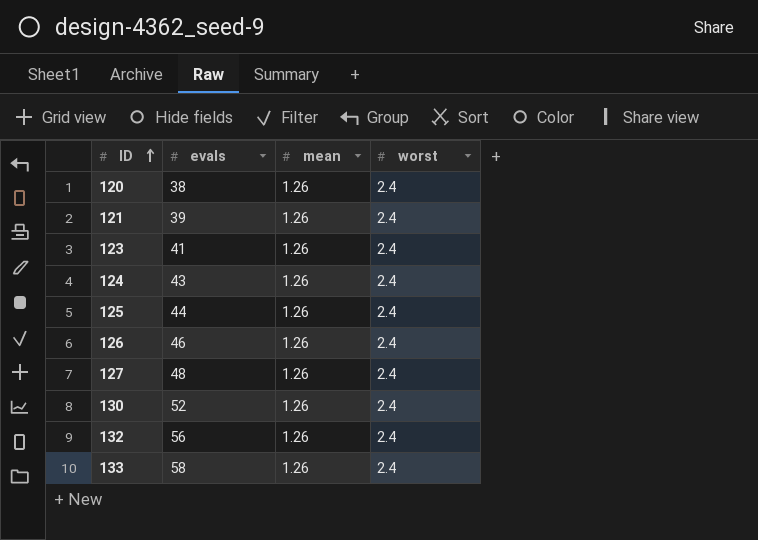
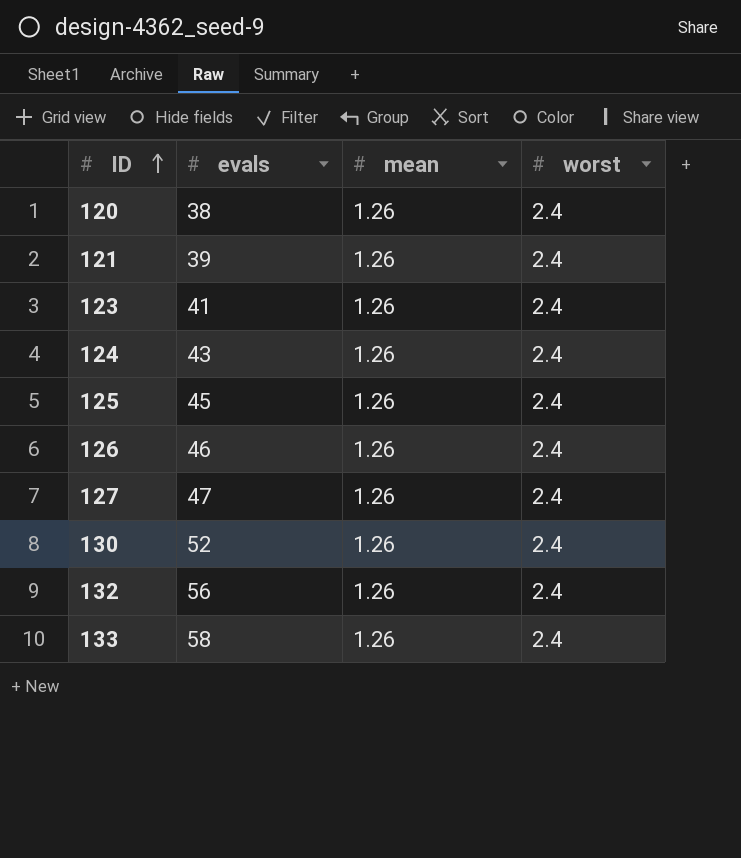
125 | evals: 44 -> 45
127 | evals: 48 -> 47

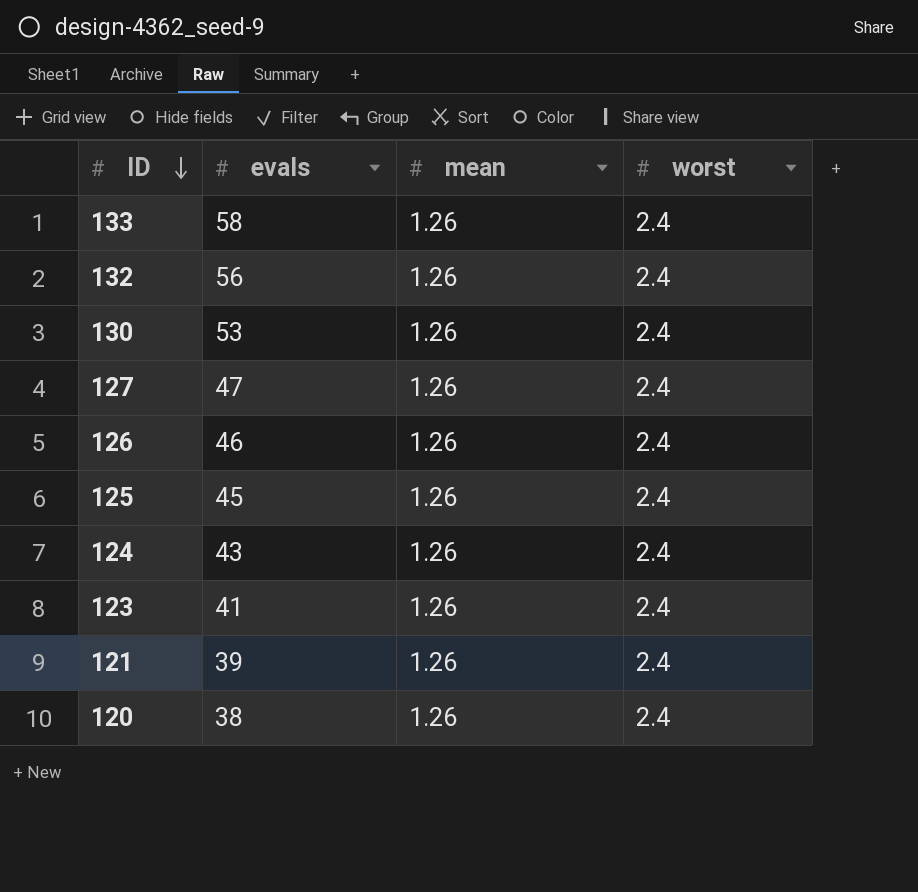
row order: ID ascending -> ID descending
130 | evals: 52 -> 53

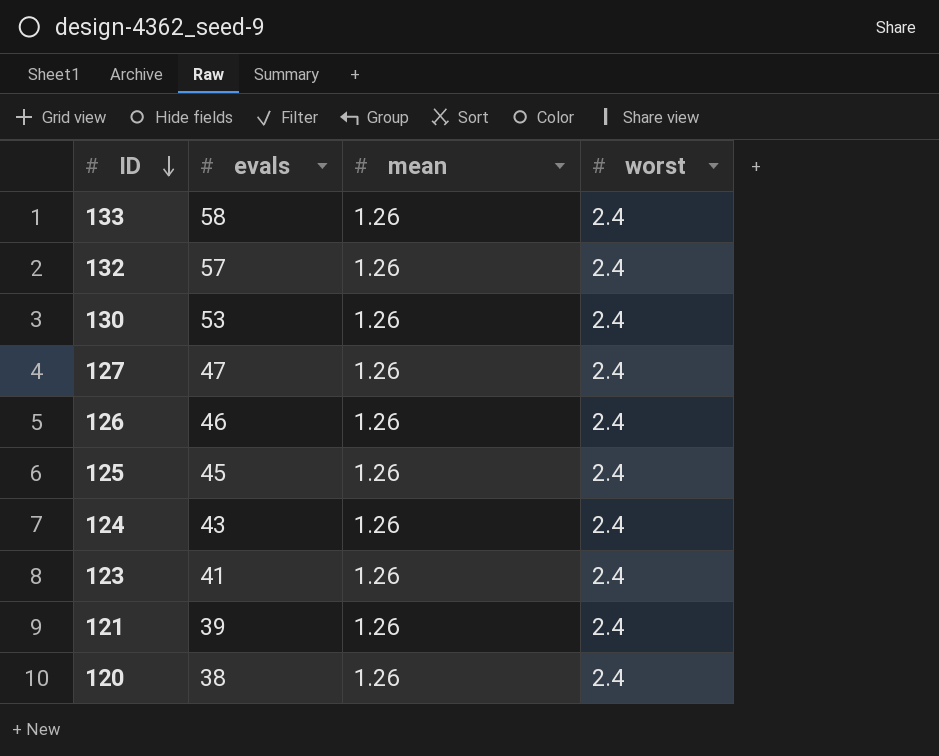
132 | evals: 56 -> 57

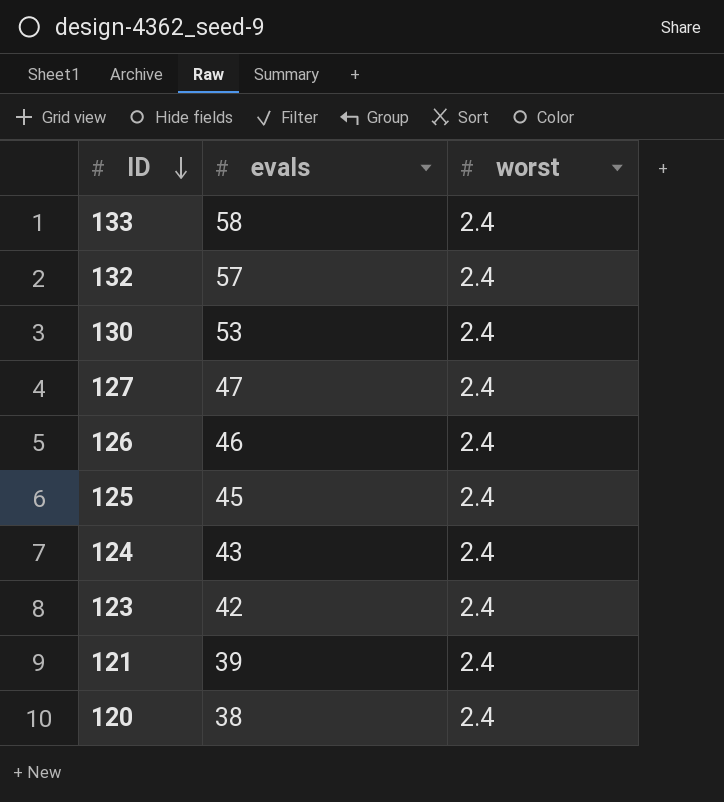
column mean | position: 3 -> none
123 | evals: 41 -> 42

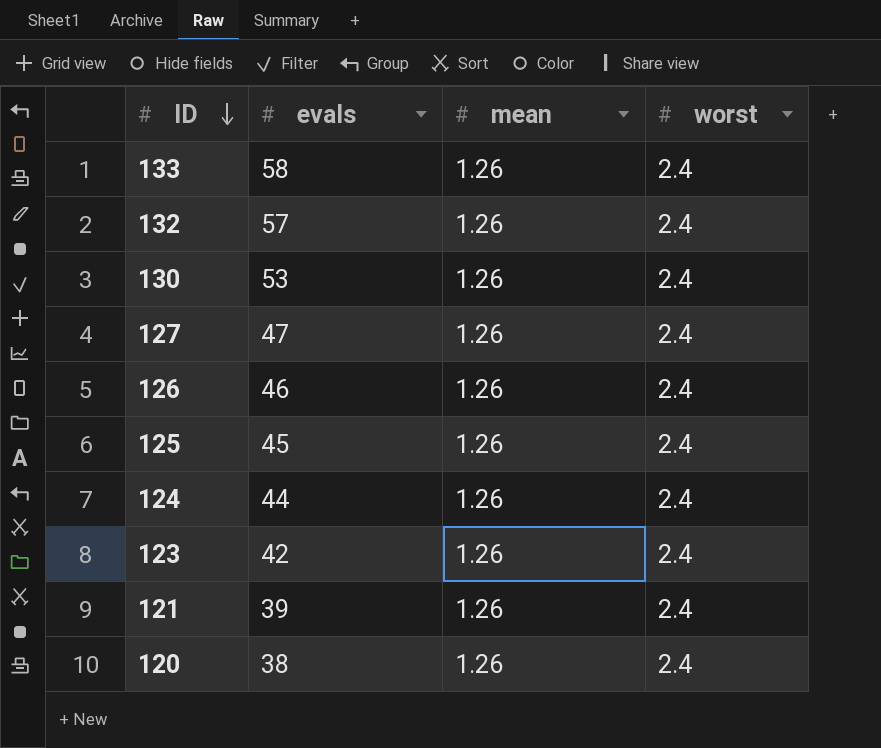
column mean | position: none -> 3
124 | evals: 43 -> 44

